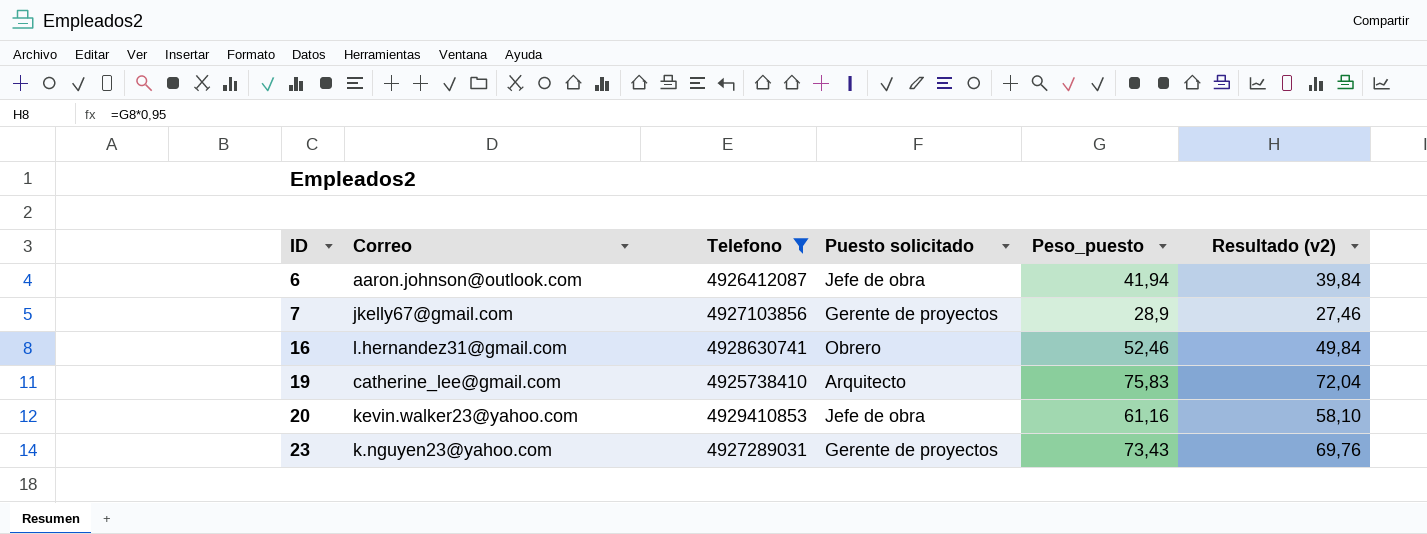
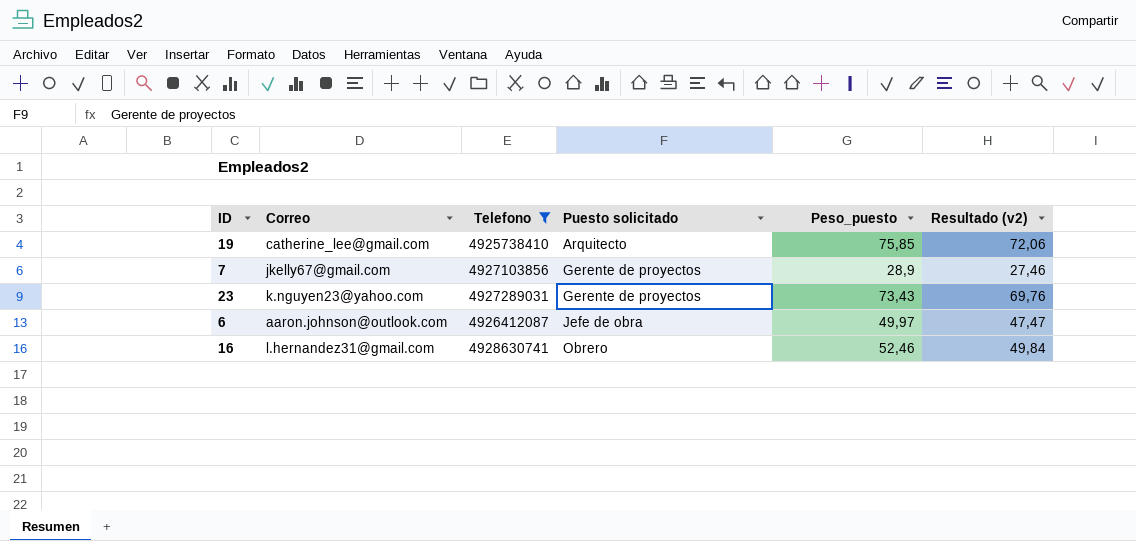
row order: ID ascending -> Puesto solicitado ascending
row 20: kevin.walker23@yahoo.com | 4929410853 | Jefe de obra | 61,16 | 58,10 -> none
19 | Peso_puesto: 75,83 -> 75,85
19 | Resultado (v2): 72,04 -> 72,06
6 | Peso_puesto: 41,94 -> 49,97
6 | Resultado (v2): 39,84 -> 47,47

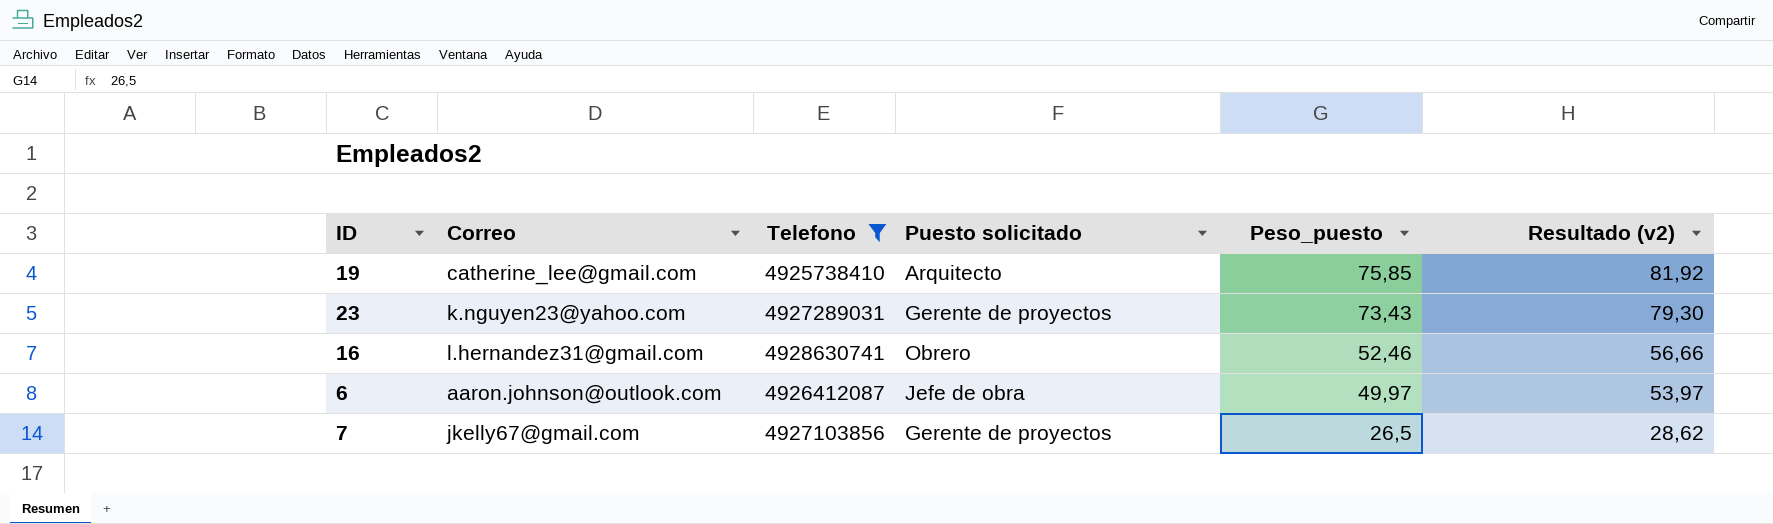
row order: Puesto solicitado ascending -> Peso_puesto descending
column Resultado (v2) | formula: [Peso_puesto] * 0,95 -> [Peso_puesto] * 1,08
7 | Peso_puesto: 28,9 -> 26,5

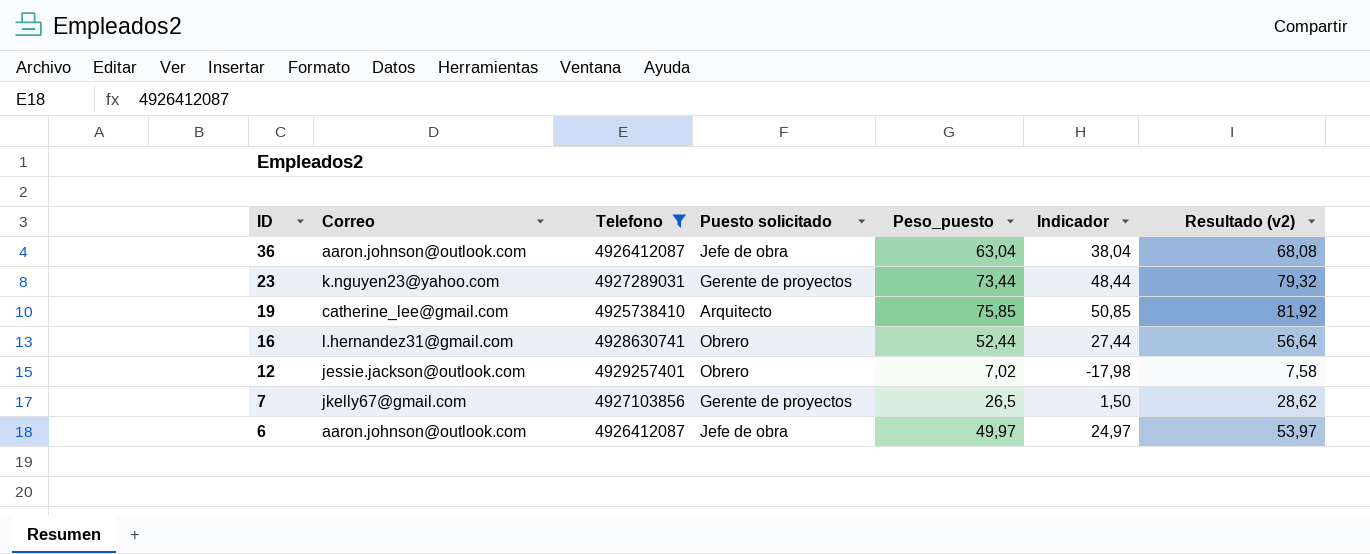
row order: Peso_puesto descending -> ID descending
column Indicador | formula: none -> [Peso_puesto] - 25
row 36: none -> aaron.johnson@outlook.com | 4926412087 | Jefe de obra | 63,04 | 38,04 | 68,08
23 | Peso_puesto: 73,43 -> 73,44
23 | Resultado (v2): 79,30 -> 79,32
16 | Peso_puesto: 52,46 -> 52,44
16 | Resultado (v2): 56,66 -> 56,64
row 12: none -> jessie.jackson@outlook.com | 4929257401 | Obrero | 7,02 | -17,98 | 7,58

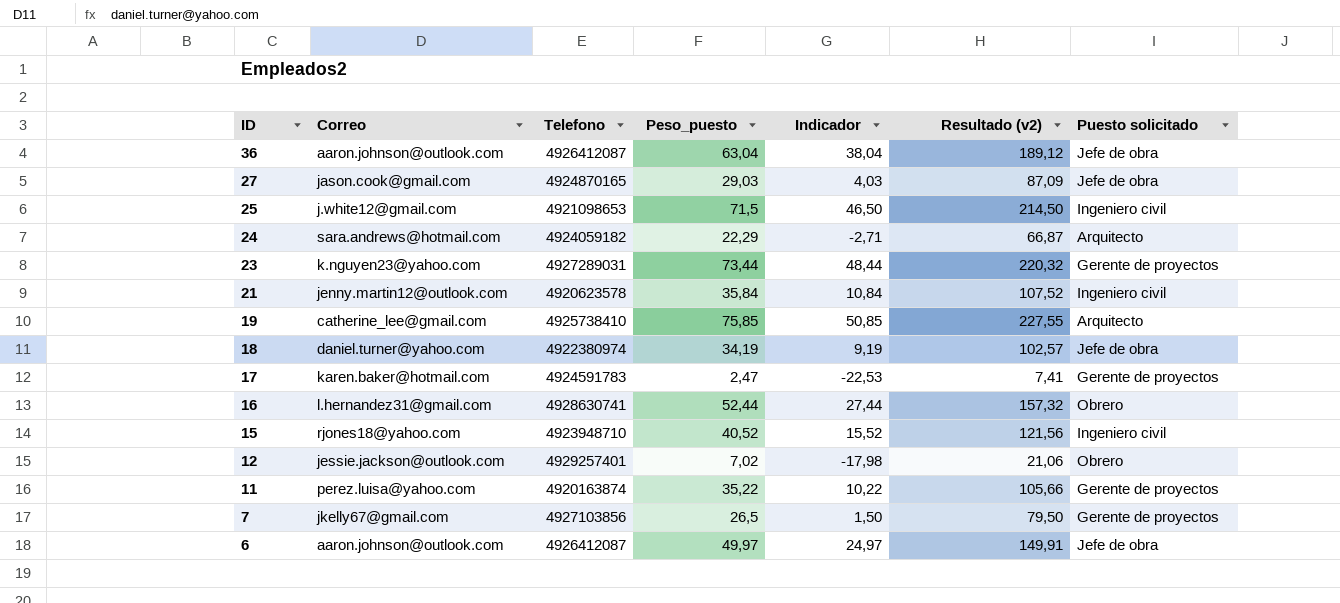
filter: Telefono >= 4925738410 -> none
column Resultado (v2) | formula: [Peso_puesto] * 1,08 -> [Peso_puesto] * 3
column Puesto solicitado | position: 4 -> 7

